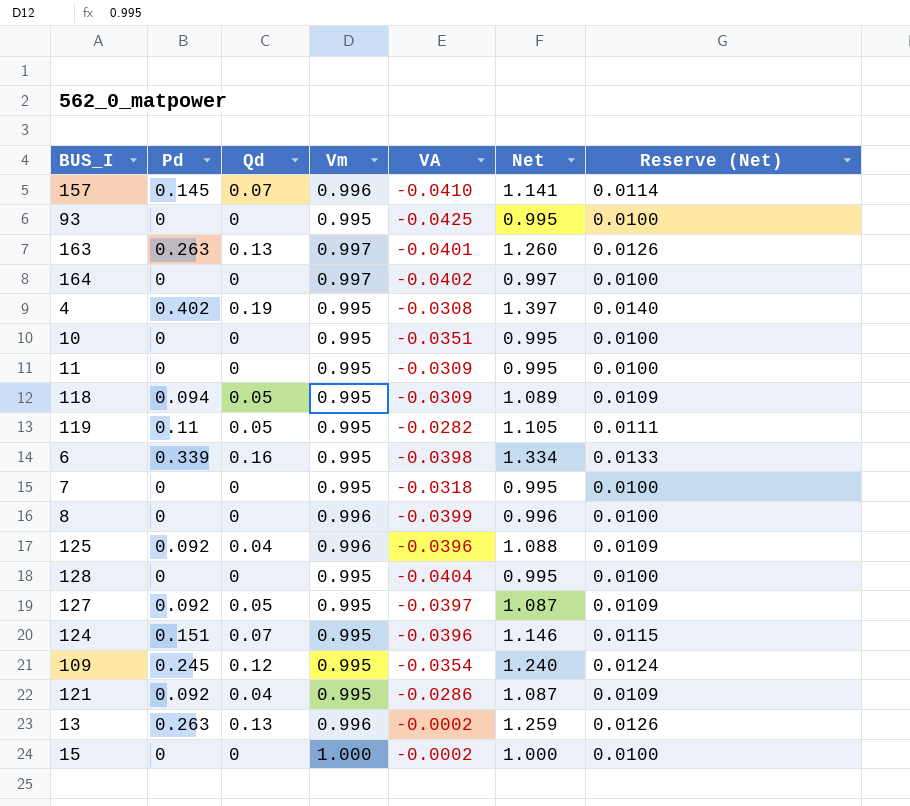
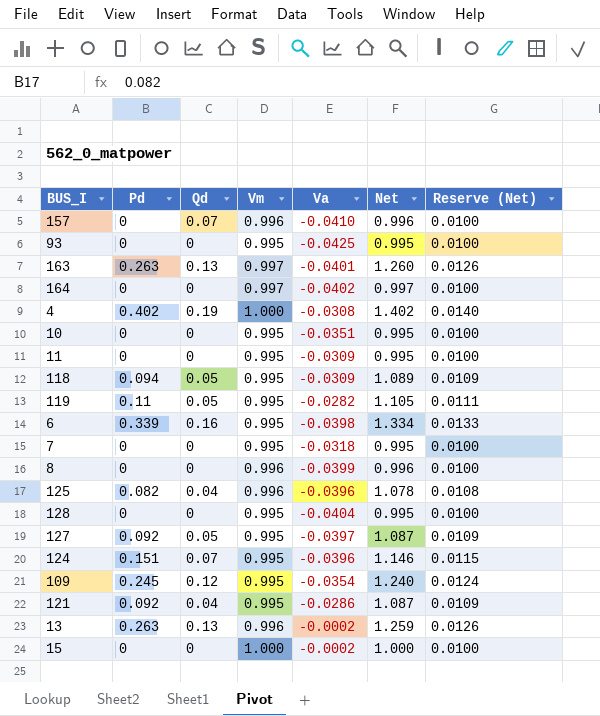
column name: VA -> Va
157 | Pd: 0.145 -> 0
157 | Net: 1.141 -> 0.996
157 | Reserve (Net): 0.0114 -> 0.0100
4 | Vm: 0.995 -> 1.000
4 | Net: 1.397 -> 1.402
125 | Pd: 0.092 -> 0.082
125 | Net: 1.088 -> 1.078
125 | Reserve (Net): 0.0109 -> 0.0108

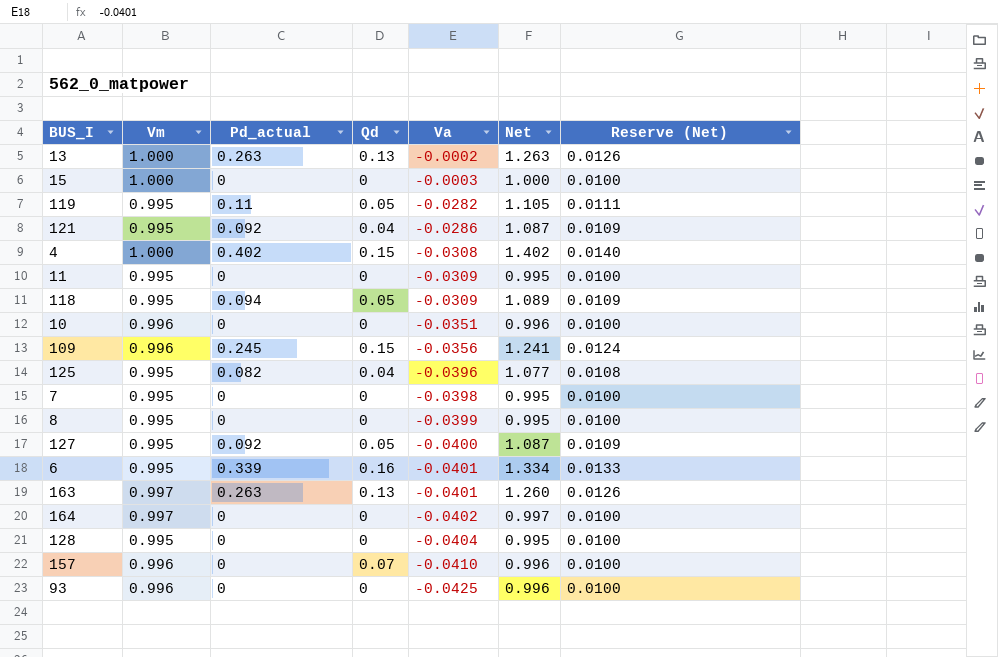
row order: none -> Va descending
column Vm | position: 4 -> 2
column name: Pd -> Pd_actual
row 124: 0.151 | 0.07 | 0.995 | -0.0396 | 1.146 | 0.0115 -> none
13 | Vm: 0.996 -> 1.000
13 | Net: 1.259 -> 1.263
15 | Va: -0.0002 -> -0.0003
4 | Qd: 0.19 -> 0.15
10 | Vm: 0.995 -> 0.996
10 | Net: 0.995 -> 0.996
109 | Vm: 0.995 -> 0.996
109 | Qd: 0.12 -> 0.15
109 | Va: -0.0354 -> -0.0356
109 | Net: 1.240 -> 1.241
125 | Vm: 0.996 -> 0.995
125 | Net: 1.078 -> 1.077
7 | Va: -0.0318 -> -0.0398
8 | Vm: 0.996 -> 0.995
8 | Net: 0.996 -> 0.995
127 | Va: -0.0397 -> -0.0400
6 | Va: -0.0398 -> -0.0401
93 | Vm: 0.995 -> 0.996
93 | Net: 0.995 -> 0.996

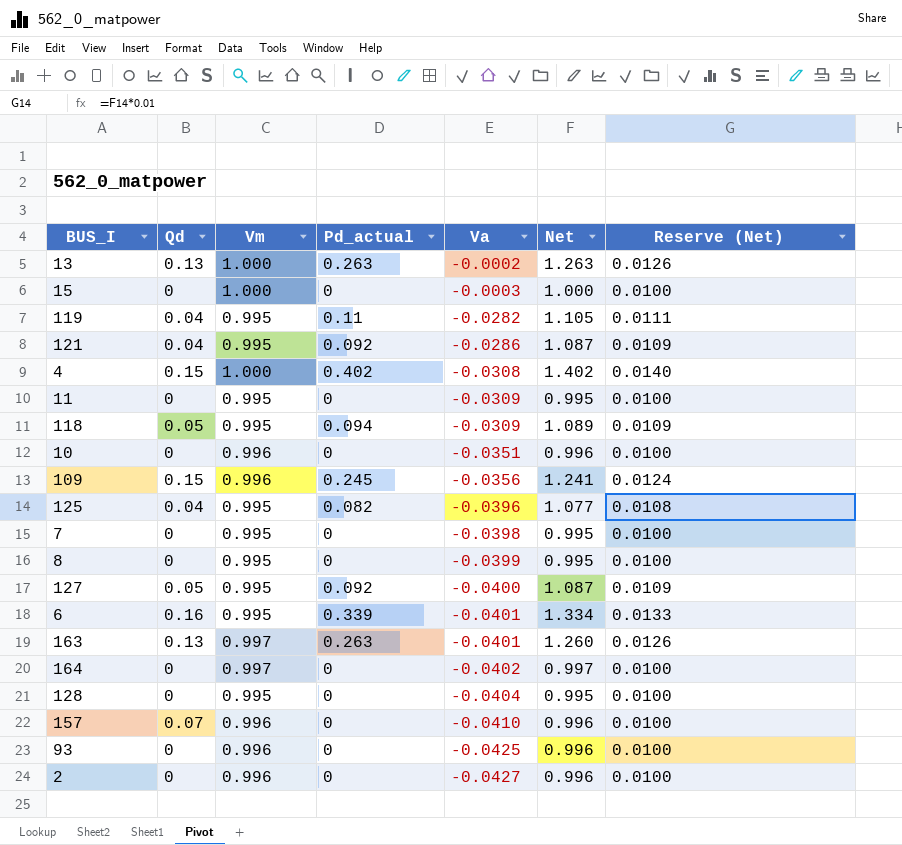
column Qd | position: 4 -> 2
119 | Qd: 0.05 -> 0.04
row 2: none -> 0 | 0.996 | 0 | -0.0427 | 0.996 | 0.0100

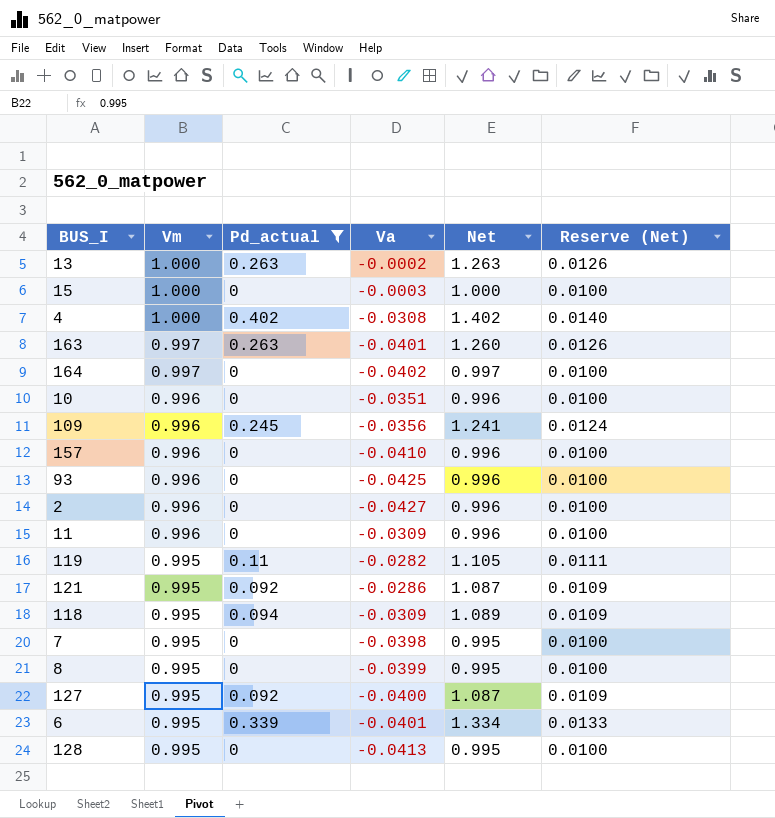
filter: none -> Pd_actual != 0.082
row order: Va descending -> Vm descending
column Qd | position: 2 -> none
11 | Vm: 0.995 -> 0.996
11 | Net: 0.995 -> 0.996
128 | Va: -0.0404 -> -0.0413

